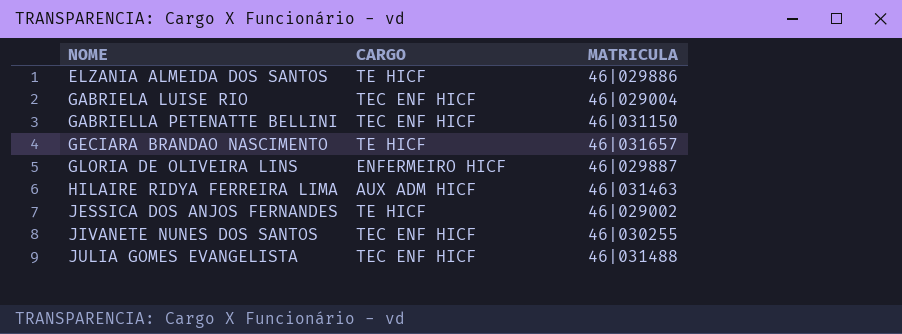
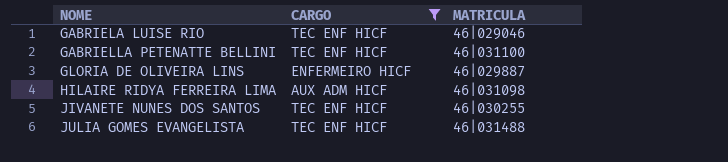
filter: none -> CARGO != TE HICF
GABRIELA LUISE RIO | MATRICULA: 46|029004 -> 46|029046
GABRIELLA PETENATTE BELLINI | MATRICULA: 46|031150 -> 46|031100
HILAIRE RIDYA FERREIRA LIMA | MATRICULA: 46|031463 -> 46|031098

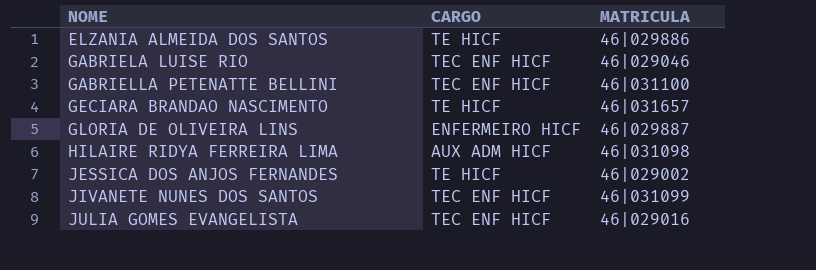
filter: CARGO != TE HICF -> none
JIVANETE NUNES DOS SANTOS | MATRICULA: 46|030255 -> 46|031099
JULIA GOMES EVANGELISTA | MATRICULA: 46|031488 -> 46|029016

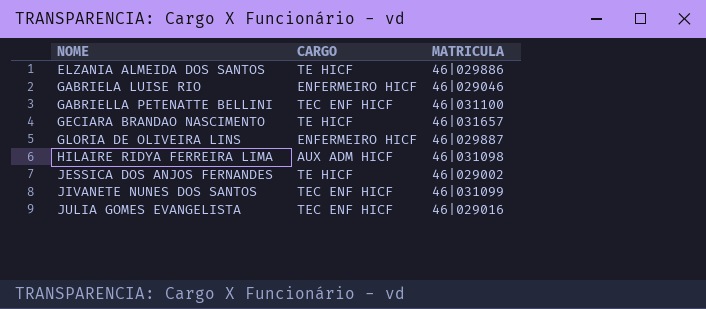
GABRIELA LUISE RIO | CARGO: TEC ENF HICF -> ENFERMEIRO HICF

